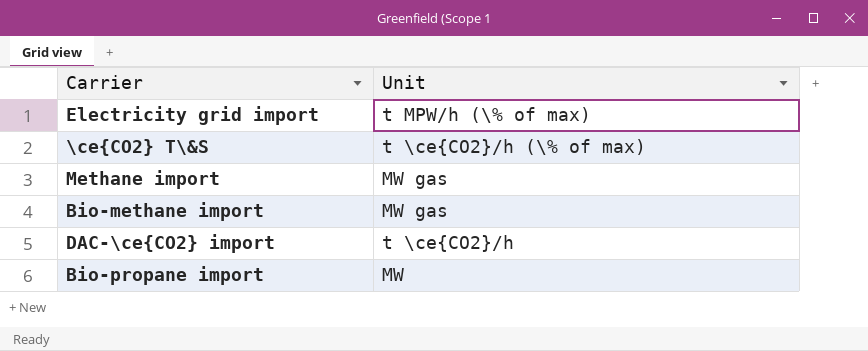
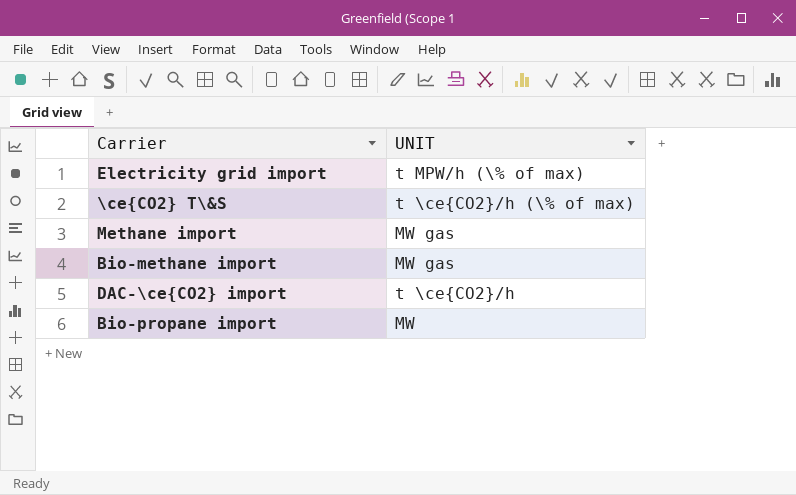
column name: Unit -> UNIT

